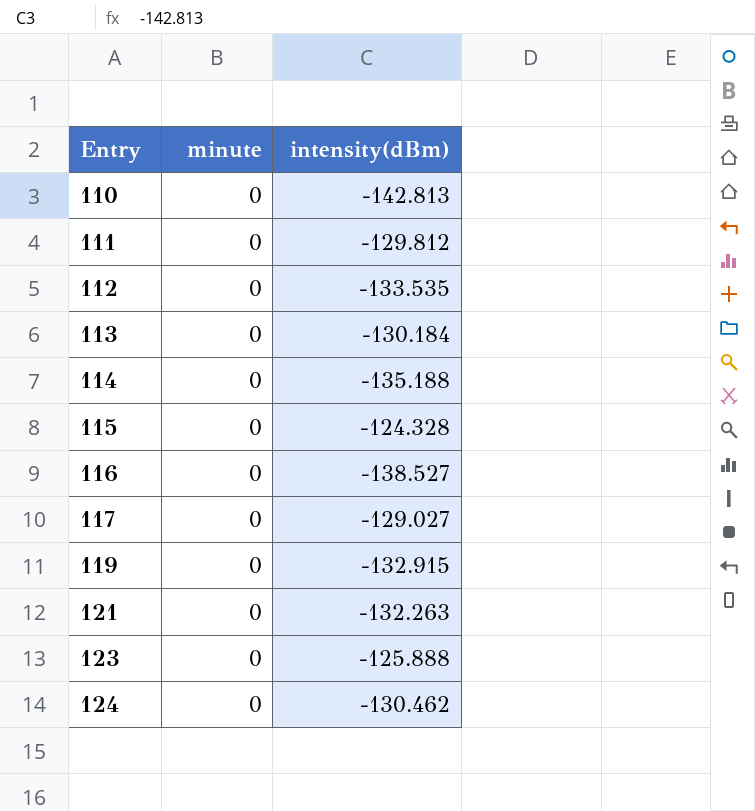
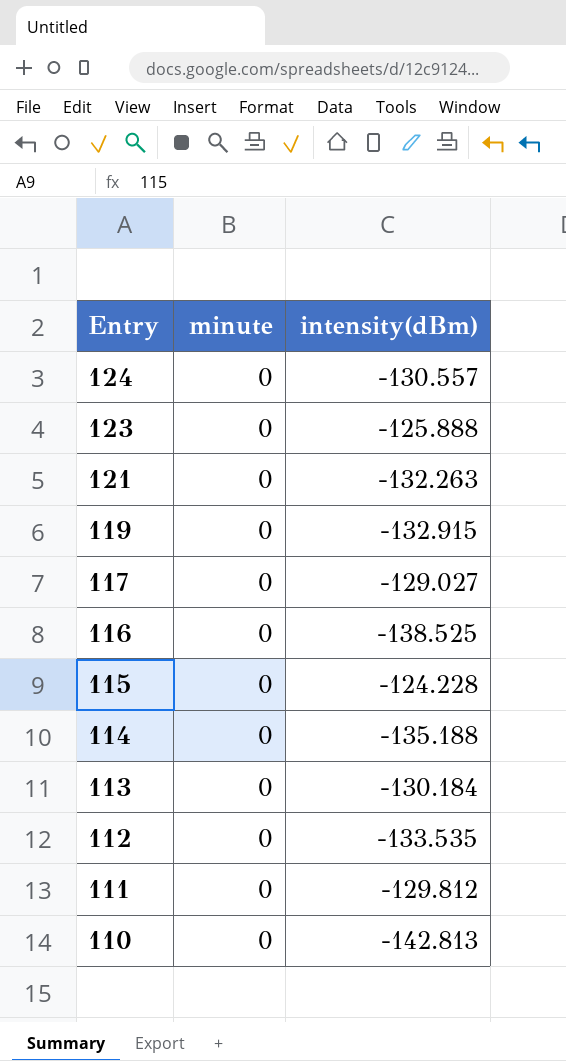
row order: Entry ascending -> Entry descending
124 | intensity(dBm): -130.462 -> -130.557
116 | intensity(dBm): -138.527 -> -138.525
115 | intensity(dBm): -124.328 -> -124.228

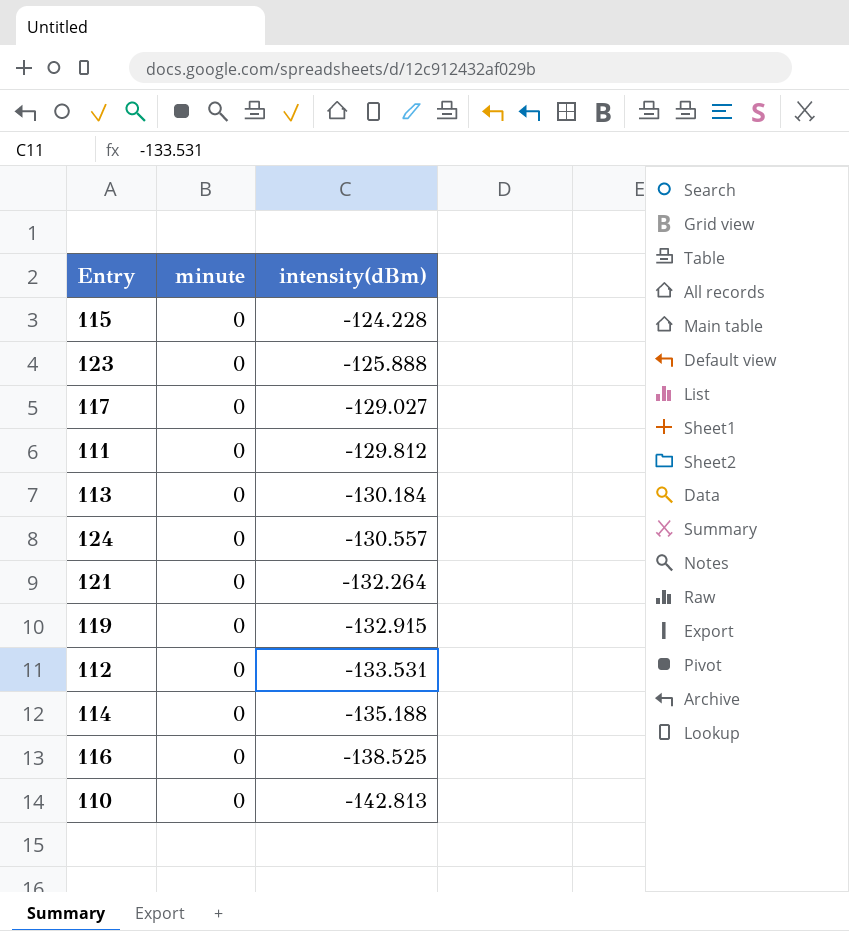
row order: Entry descending -> intensity(dBm) descending
121 | intensity(dBm): -132.263 -> -132.264
112 | intensity(dBm): -133.535 -> -133.531

